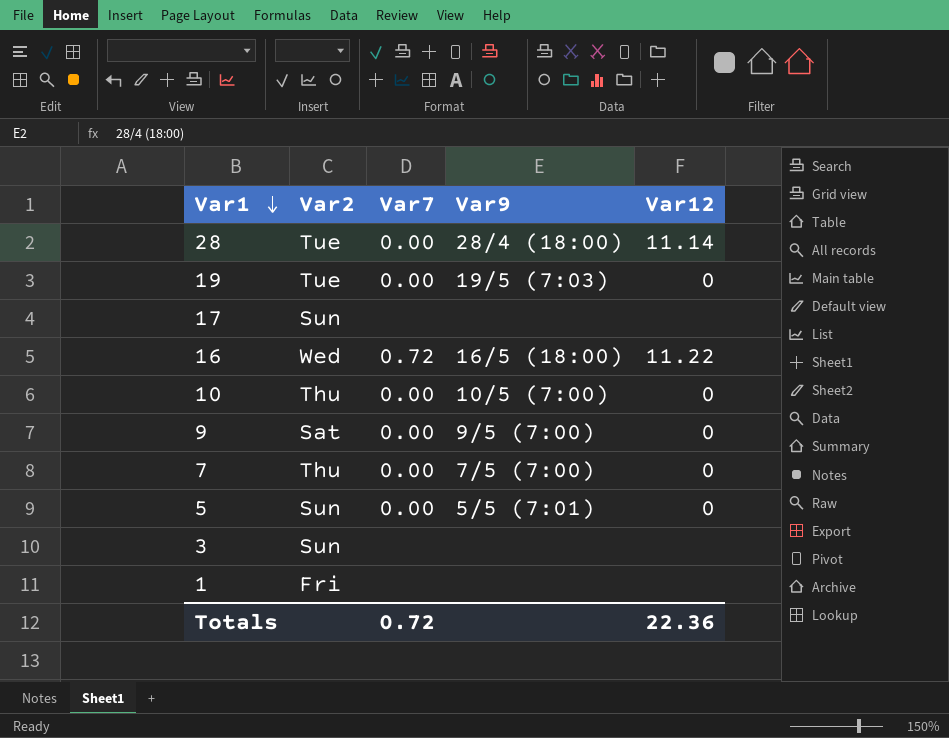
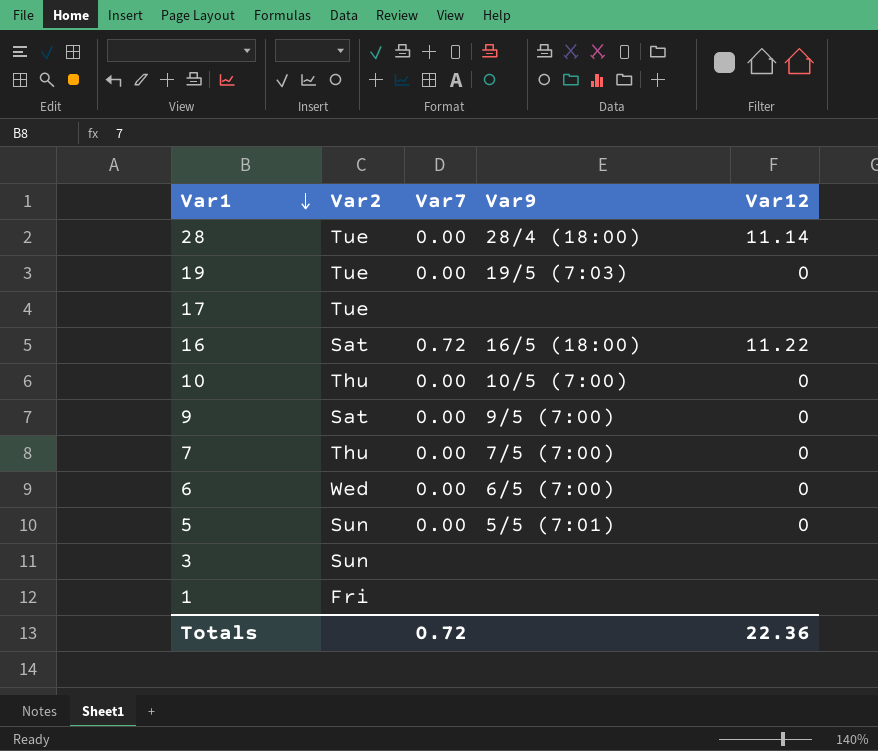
17 | Var2: Sun -> Tue
16 | Var2: Wed -> Sat
row 6: none -> Wed | 0.00 | 6/5 (7:00) | 0

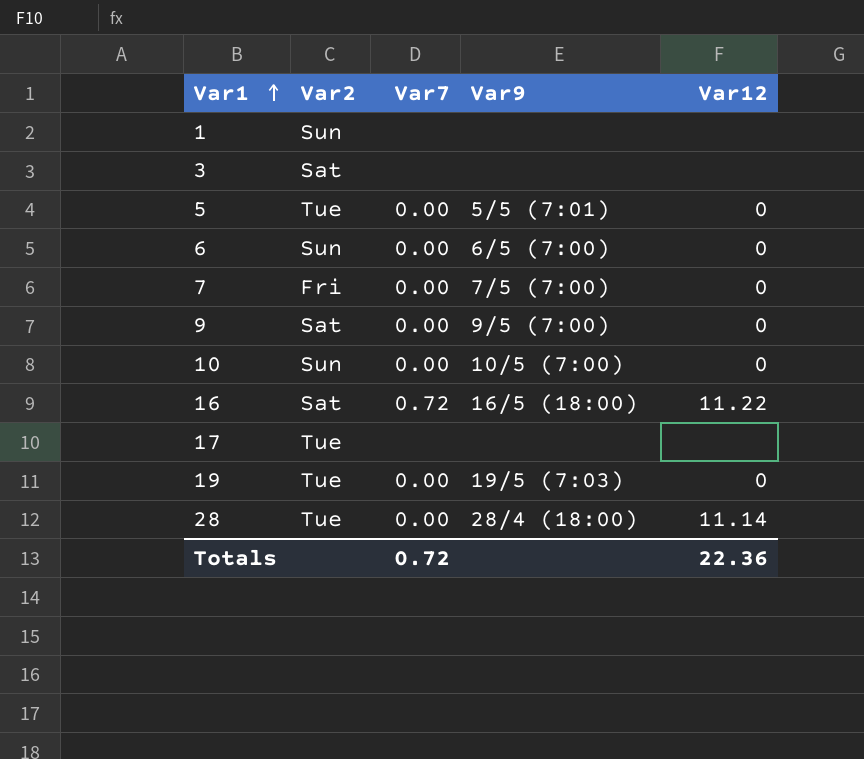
row order: Var1 descending -> Var1 ascending
1 | Var2: Fri -> Sun
3 | Var2: Sun -> Sat
5 | Var2: Sun -> Tue
6 | Var2: Wed -> Sun
7 | Var2: Thu -> Fri
10 | Var2: Thu -> Sun

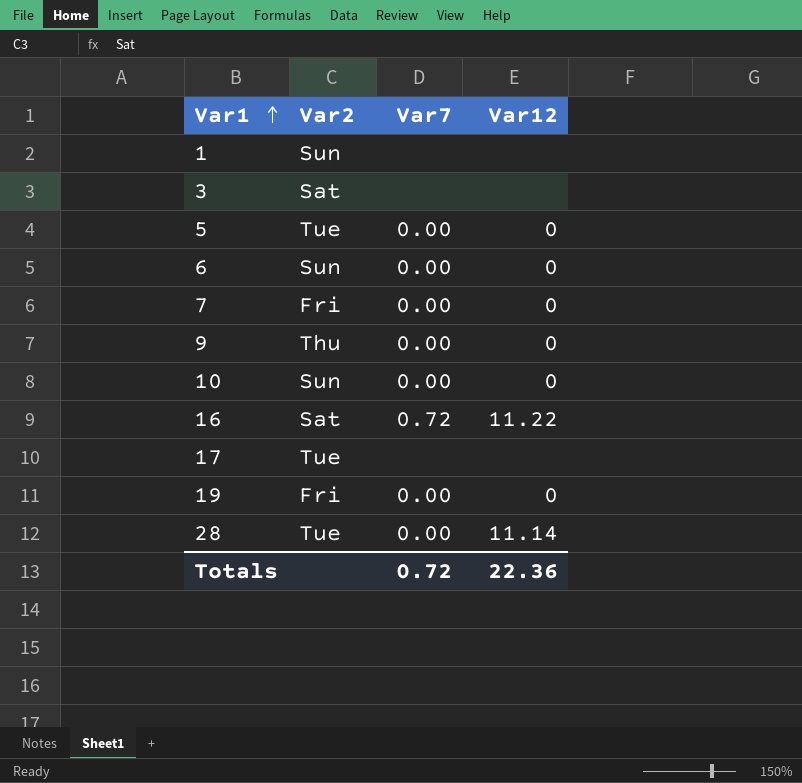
column Var9 | position: 4 -> none
9 | Var2: Sat -> Thu
19 | Var2: Tue -> Fri

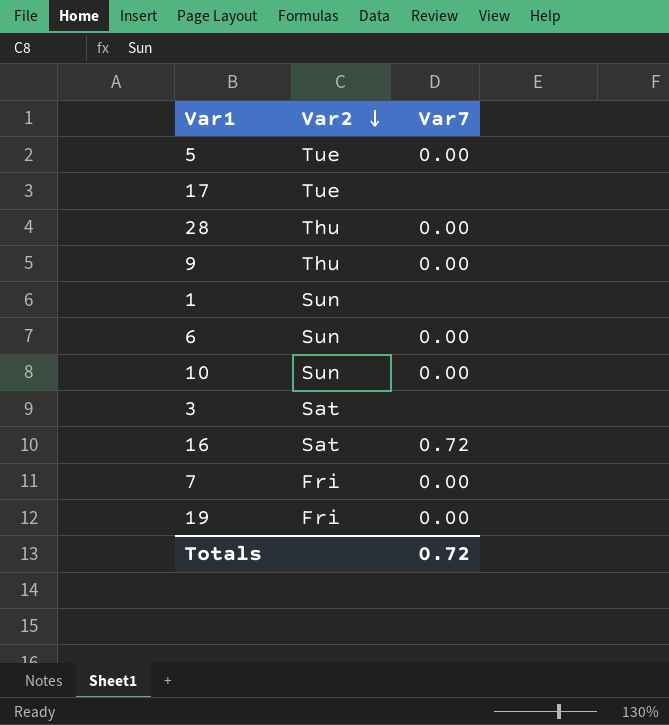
row order: Var1 ascending -> Var2 descending
column Var12 | position: 4 -> none
28 | Var2: Tue -> Thu

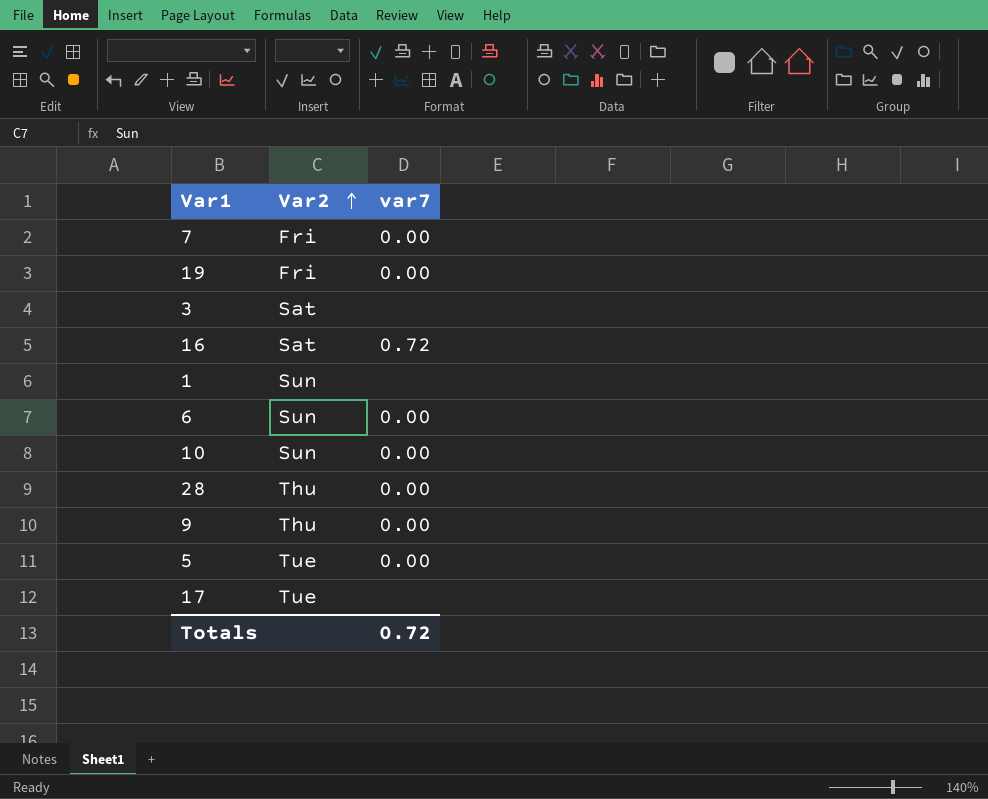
row order: Var2 descending -> Var2 ascending
column name: Var7 -> var7

